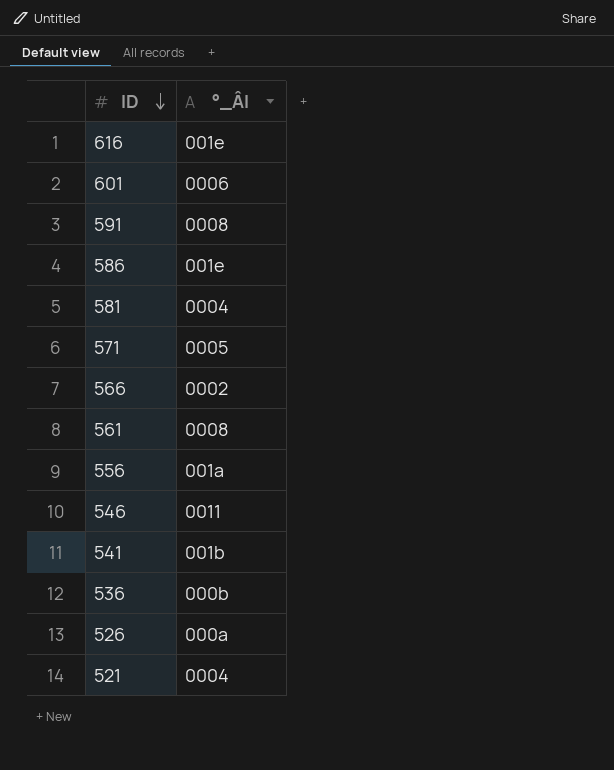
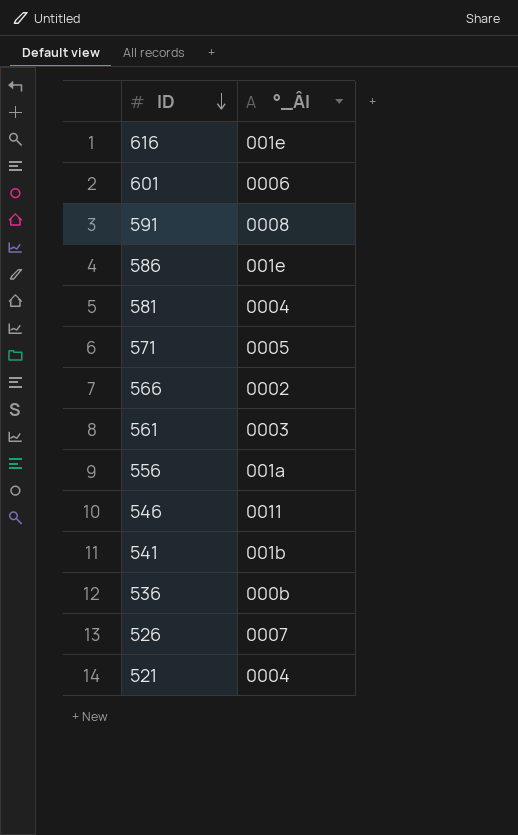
561 | °_ÂI: 0008 -> 0003
526 | °_ÂI: 000a -> 0007

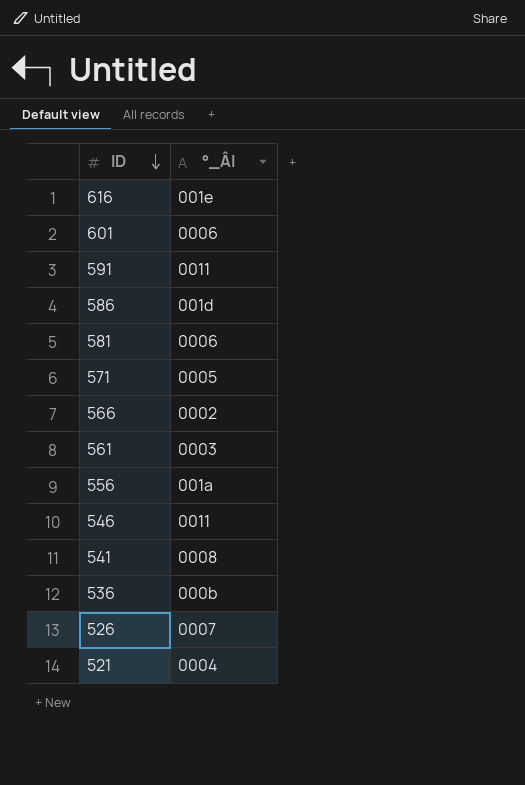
591 | °_ÂI: 0008 -> 0011
586 | °_ÂI: 001e -> 001d
581 | °_ÂI: 0004 -> 0006
541 | °_ÂI: 001b -> 0008

